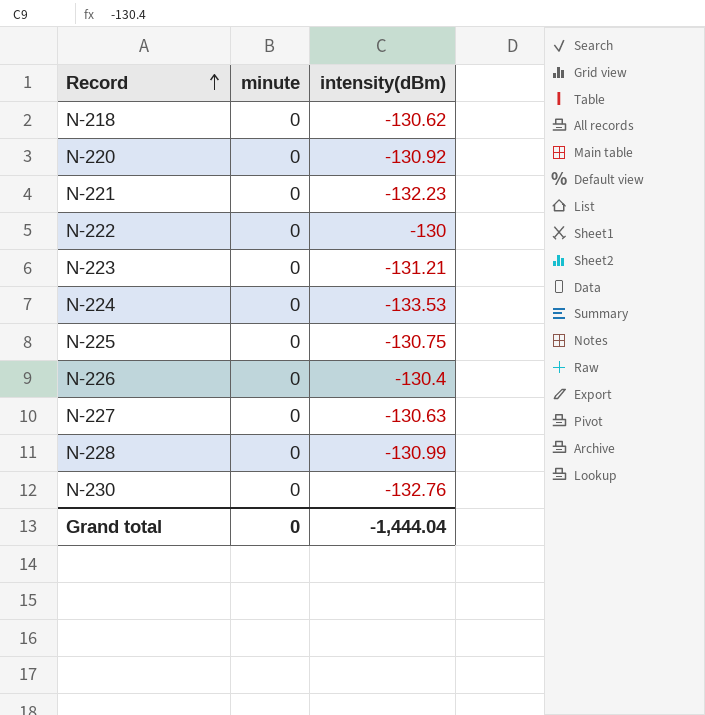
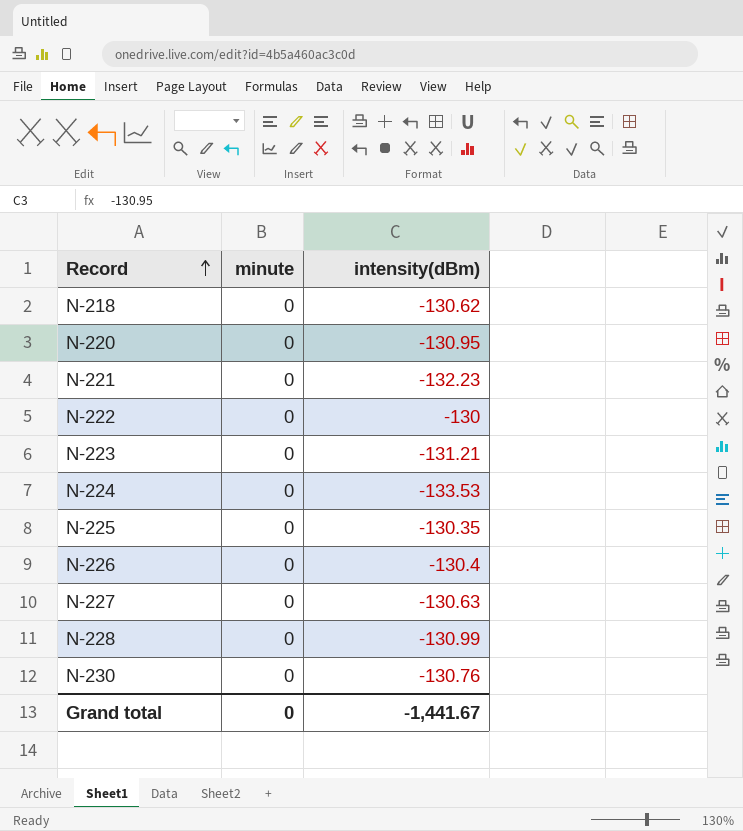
N-220 | intensity(dBm): -130.92 -> -130.95
N-225 | intensity(dBm): -130.75 -> -130.35
N-230 | intensity(dBm): -132.76 -> -130.76
Grand total | intensity(dBm): -1,444.04 -> -1,441.67

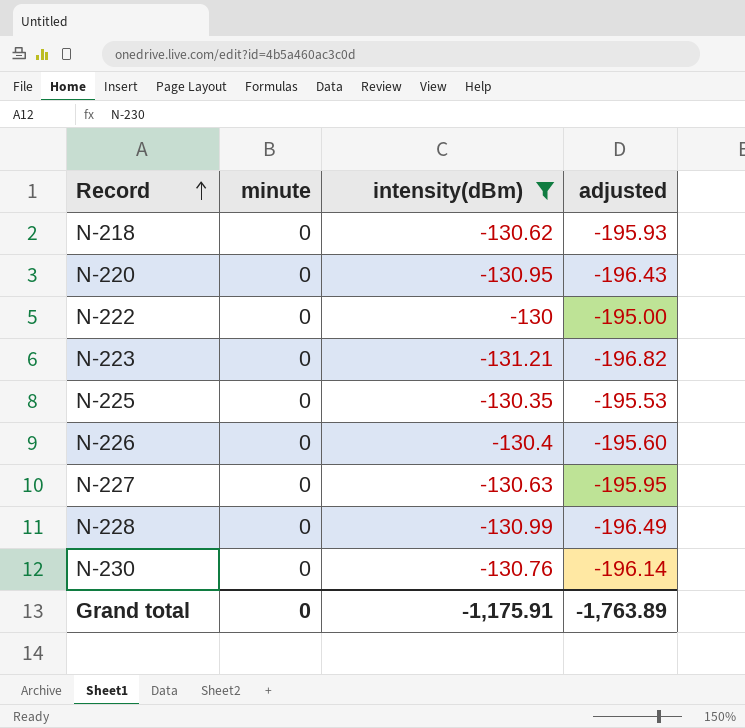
filter: none -> intensity(dBm) >= -131.21
column adjusted | formula: none -> [intensity(dBm)] * 1.5
Grand total | intensity(dBm): -1,441.67 -> -1,175.91

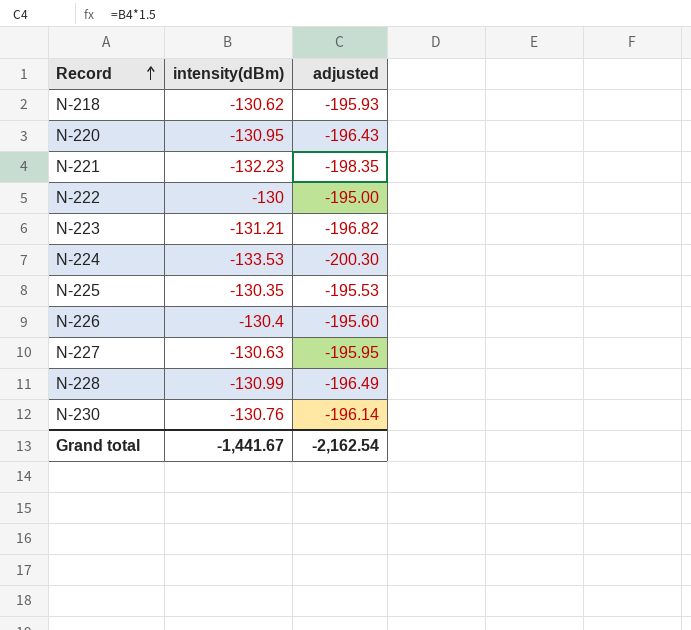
filter: intensity(dBm) >= -131.21 -> none
column minute | position: 2 -> none
Grand total | intensity(dBm): -1,175.91 -> -1,441.67
Grand total | adjusted: -1,763.89 -> -2,162.54

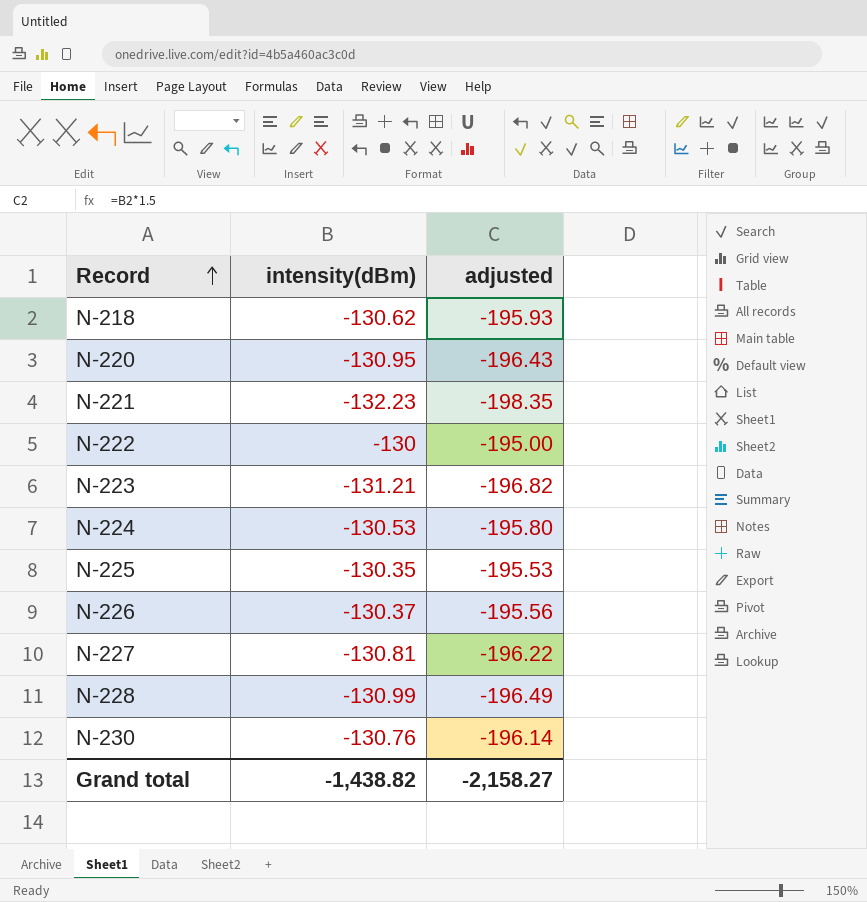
N-224 | intensity(dBm): -133.53 -> -130.53
N-224 | adjusted: -200.30 -> -195.80
N-226 | intensity(dBm): -130.4 -> -130.37
N-226 | adjusted: -195.60 -> -195.56
N-227 | intensity(dBm): -130.63 -> -130.81
N-227 | adjusted: -195.95 -> -196.22
Grand total | intensity(dBm): -1,441.67 -> -1,438.82
Grand total | adjusted: -2,162.54 -> -2,158.27

